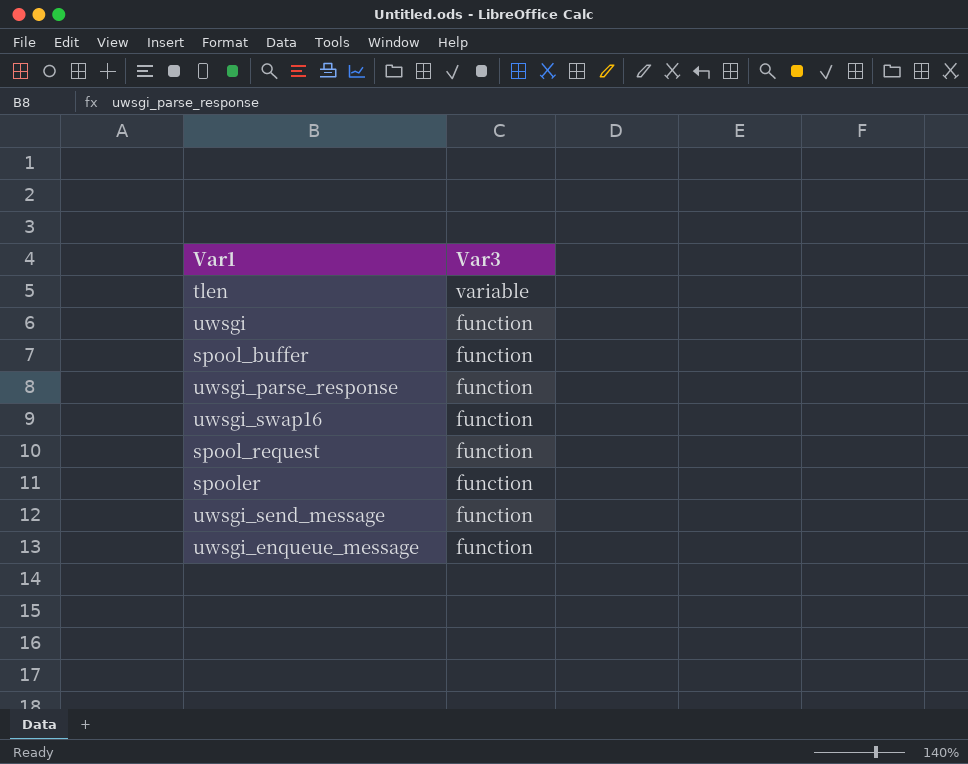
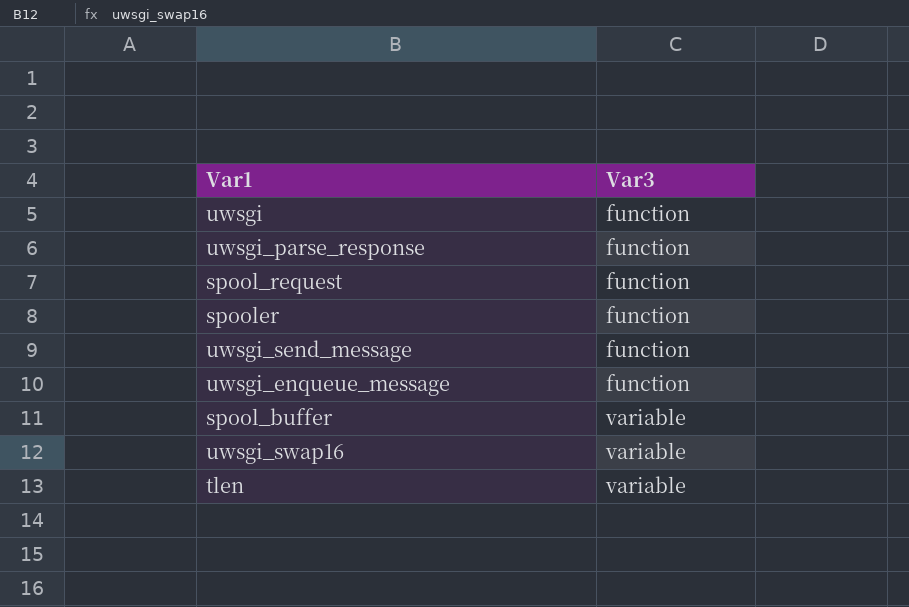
row order: Var3 descending -> Var3 ascending
spool_buffer | Var3: function -> variable
uwsgi_swap16 | Var3: function -> variable

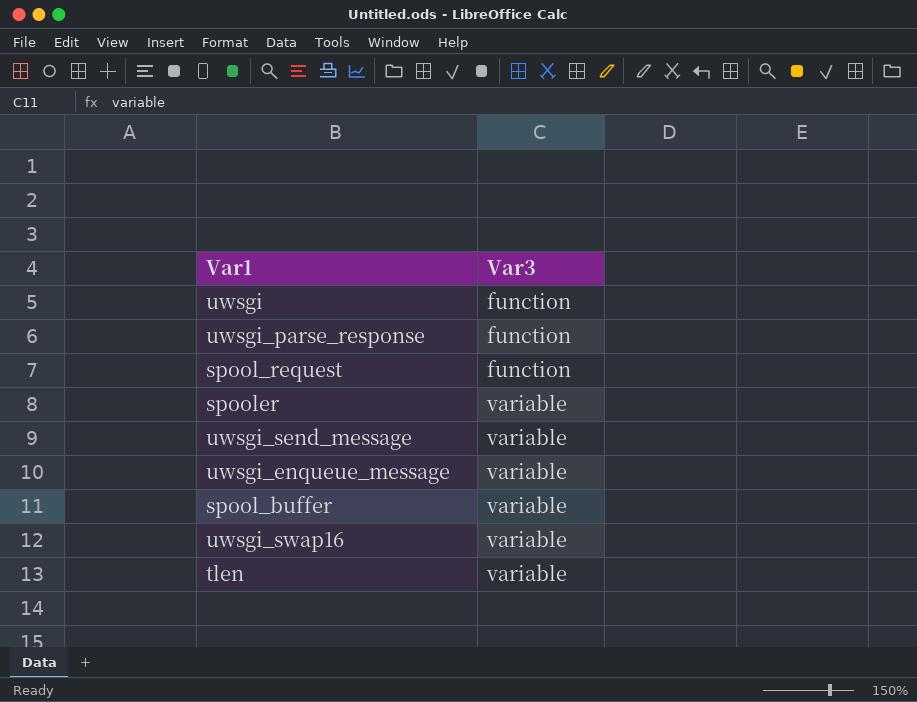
spooler | Var3: function -> variable
uwsgi_send_message | Var3: function -> variable
uwsgi_enqueue_message | Var3: function -> variable

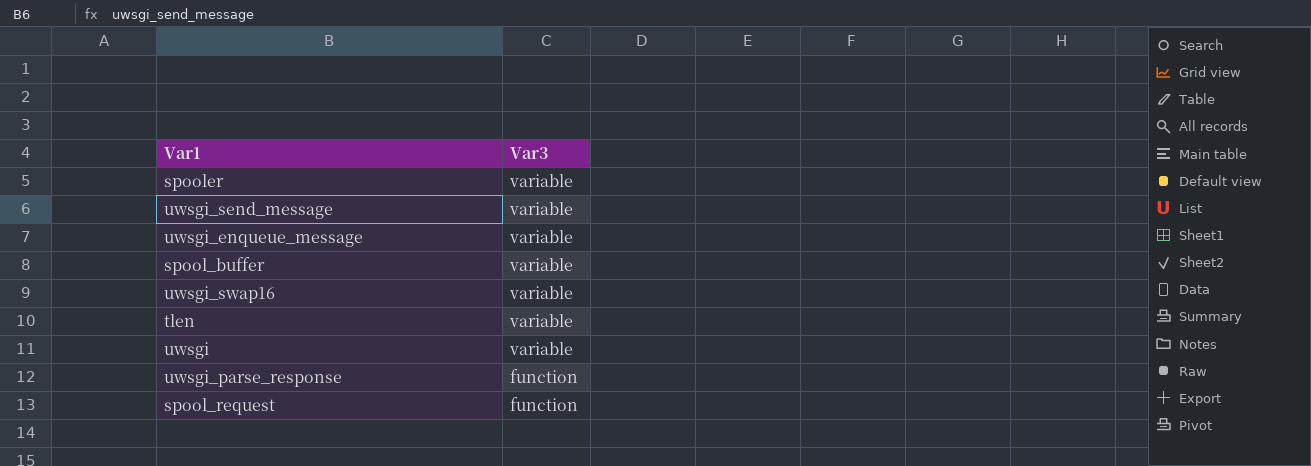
row order: Var3 ascending -> Var3 descending
uwsgi | Var3: function -> variable

